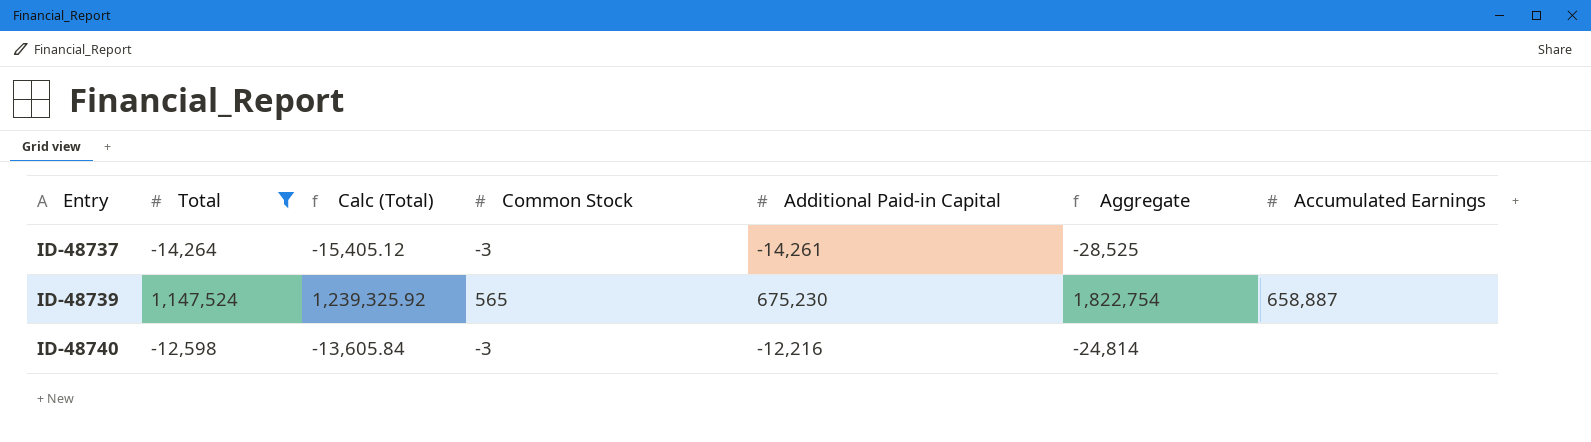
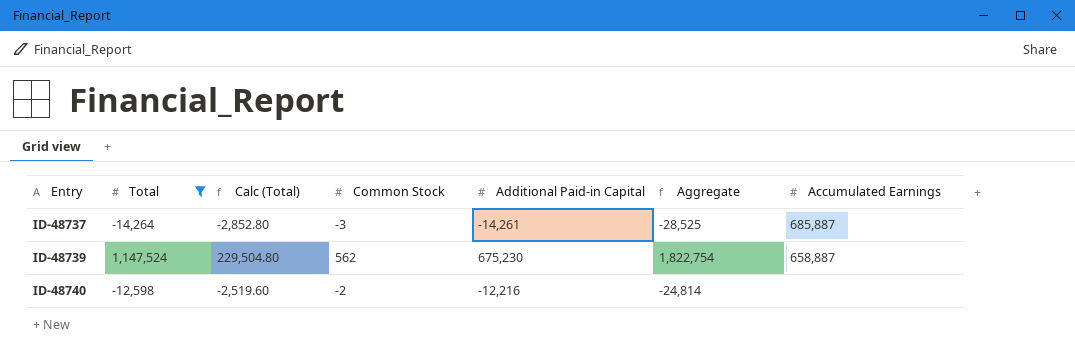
column Calc (Total) | formula: [Total] * 1.08 -> [Total] * 0.2
ID-48737 | Accumulated Earnings: none -> 685,887
ID-48739 | Common Stock: 565 -> 562
ID-48740 | Common Stock: -3 -> -2

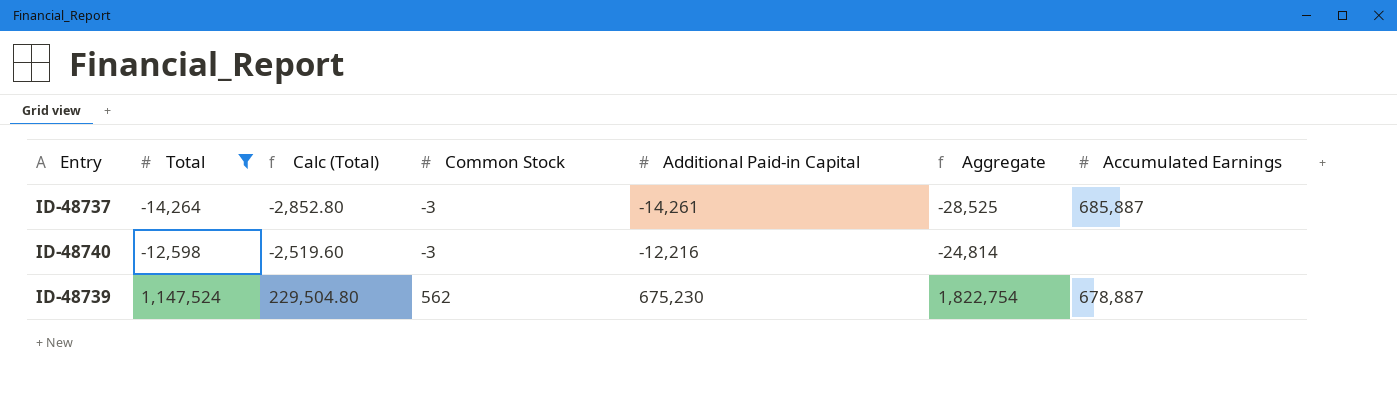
row order: Entry ascending -> Total ascending
ID-48740 | Common Stock: -2 -> -3
ID-48739 | Accumulated Earnings: 658,887 -> 678,887

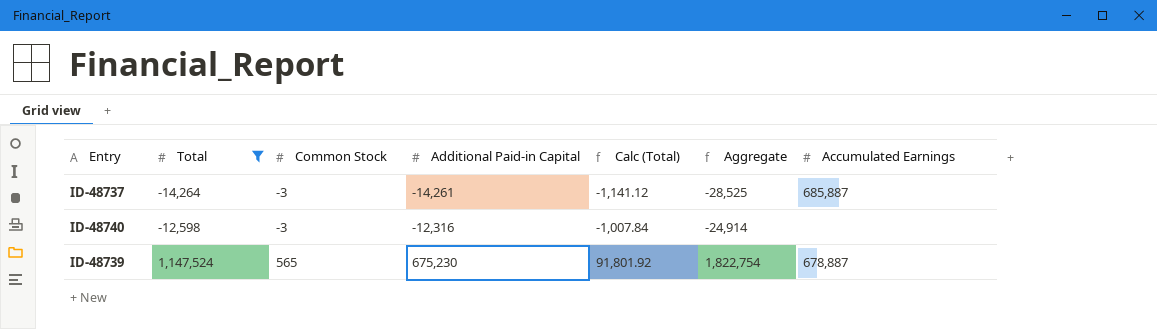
column Calc (Total) | formula: [Total] * 0.2 -> [Total] * 0.08
column Calc (Total) | position: 3 -> 5
ID-48740 | Additional Paid-in Capital: -12,216 -> -12,316
ID-48740 | Aggregate: -24,814 -> -24,914
ID-48739 | Common Stock: 562 -> 565

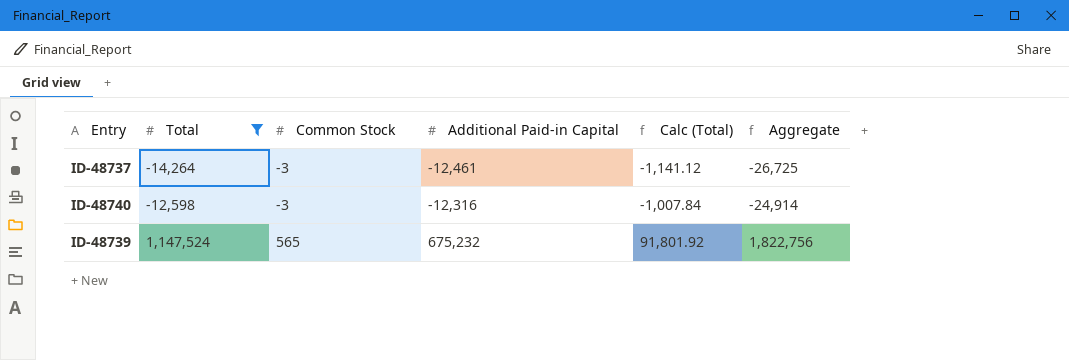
column Accumulated Earnings | position: 7 -> none
ID-48737 | Additional Paid-in Capital: -14,261 -> -12,461
ID-48737 | Aggregate: -28,525 -> -26,725
ID-48739 | Additional Paid-in Capital: 675,230 -> 675,232
ID-48739 | Aggregate: 1,822,754 -> 1,822,756

